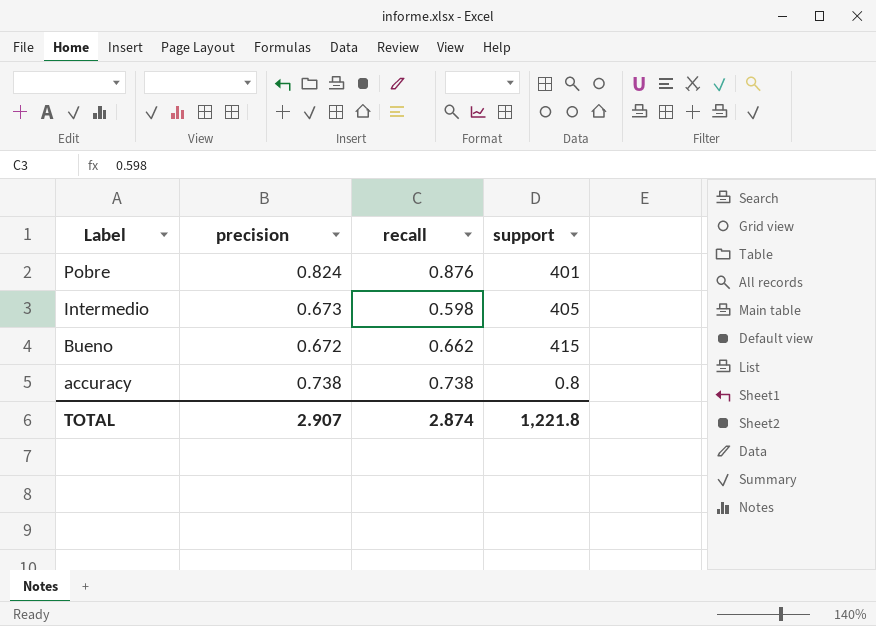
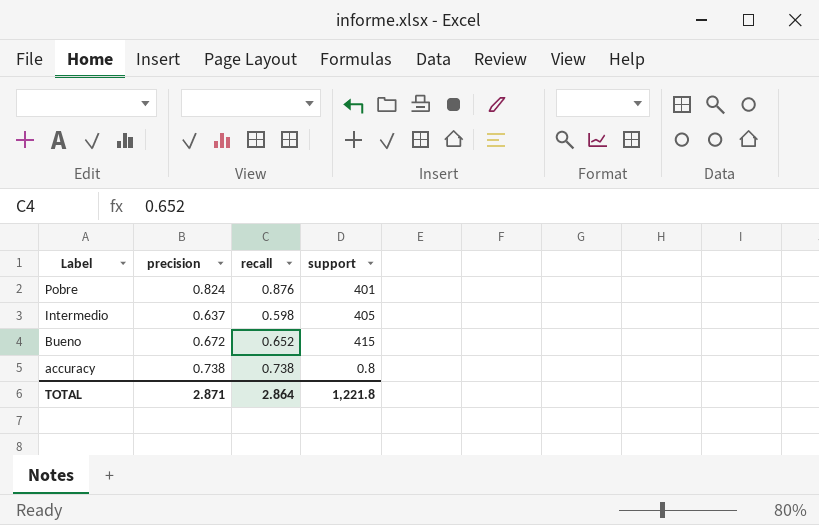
Intermedio | precision: 0.673 -> 0.637
Bueno | recall: 0.662 -> 0.652
TOTAL | precision: 2.907 -> 2.871
TOTAL | recall: 2.874 -> 2.864

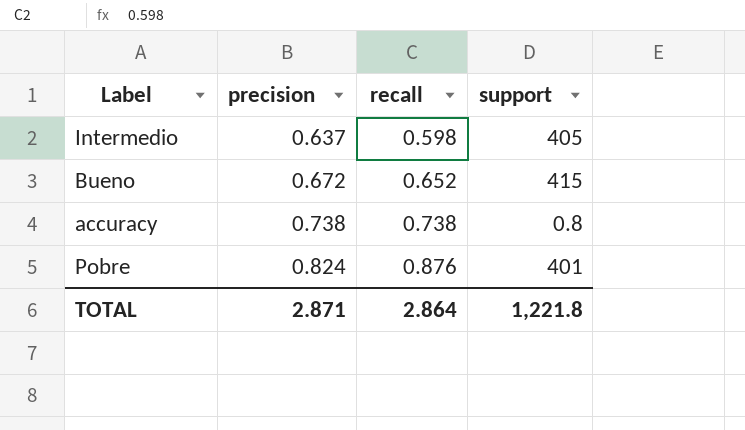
row order: Label descending -> precision ascending

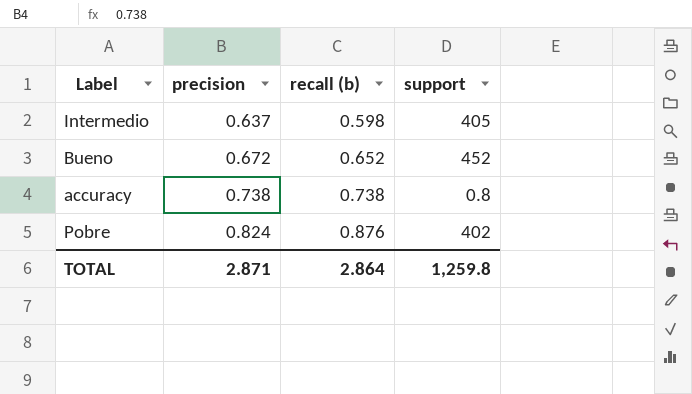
column name: recall -> recall (b)
Bueno | support: 415 -> 452
Pobre | support: 401 -> 402
TOTAL | support: 1,221.8 -> 1,259.8

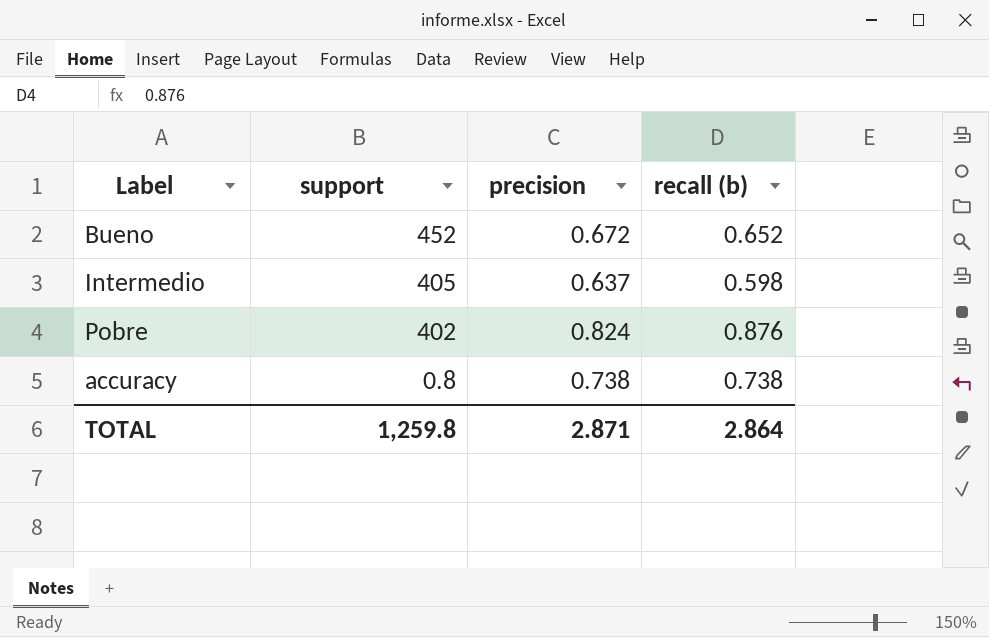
row order: precision ascending -> support descending
column support | position: 4 -> 2

